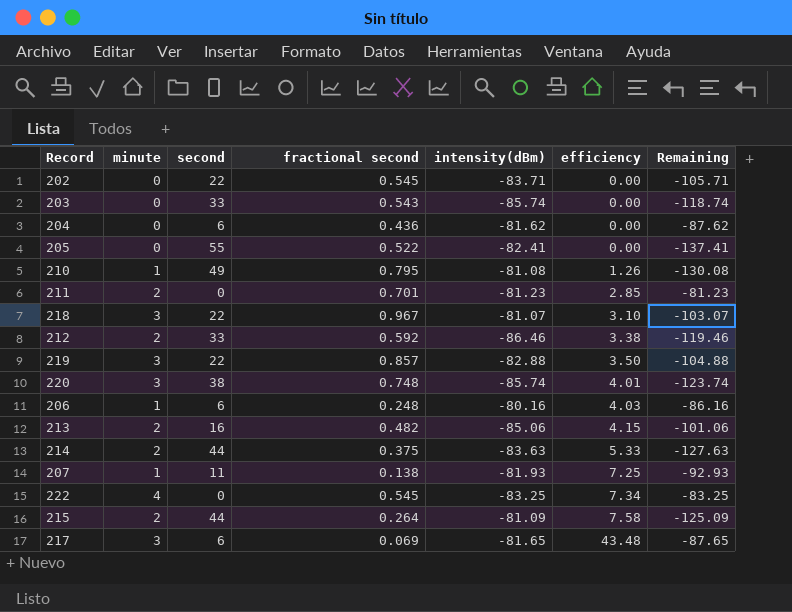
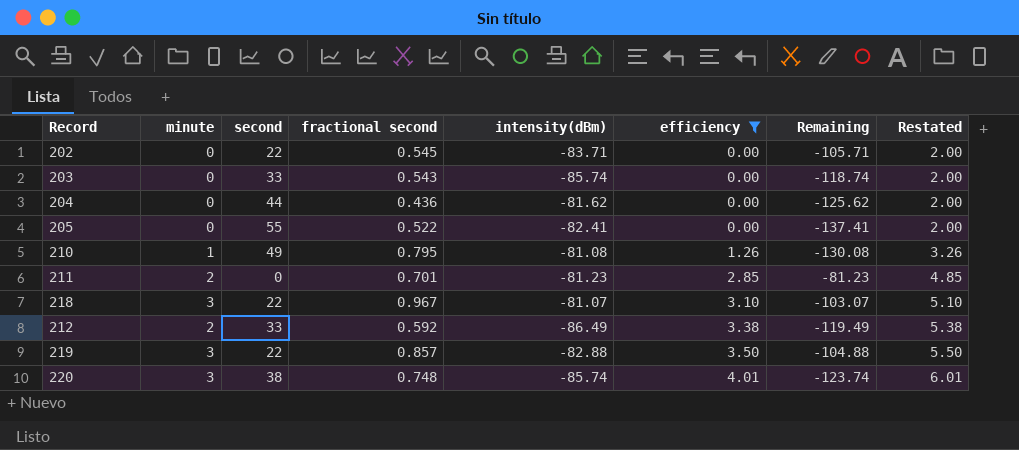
filter: none -> efficiency <= 4.01
column Restated | formula: none -> [efficiency] + 2
204 | second: 6 -> 44
204 | Remaining: -87.62 -> -125.62
212 | intensity(dBm): -86.46 -> -86.49
212 | Remaining: -119.46 -> -119.49

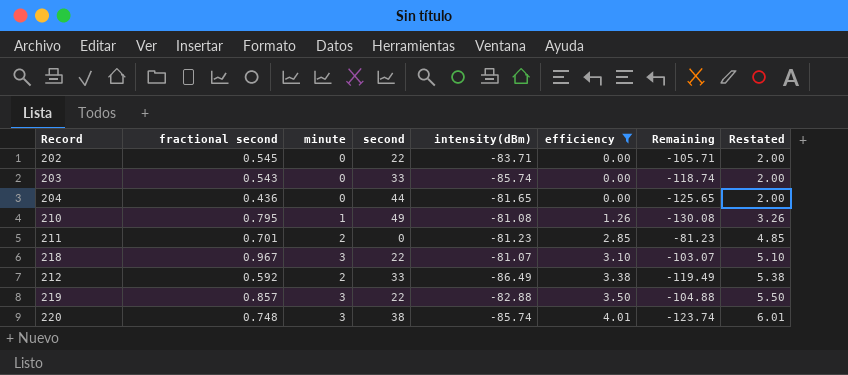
column fractional second | position: 4 -> 2
row 205: 0 | 55 | 0.522 | -82.41 | 0.00 | -137.41 | 2.00 -> none
204 | intensity(dBm): -81.62 -> -81.65
204 | Remaining: -125.62 -> -125.65

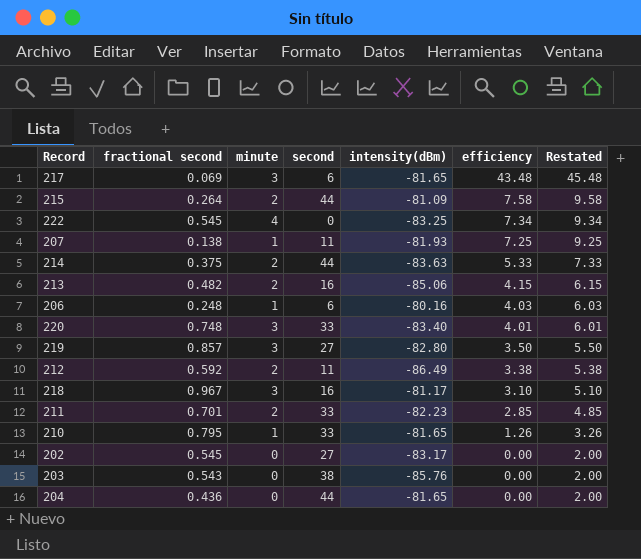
filter: efficiency <= 4.01 -> none
row order: efficiency ascending -> efficiency descending
column Remaining | formula: [intensity(dBm)] - [second] -> none
220 | second: 38 -> 33
220 | intensity(dBm): -85.74 -> -83.40
219 | second: 22 -> 27
219 | intensity(dBm): -82.88 -> -82.80
212 | second: 33 -> 11
218 | second: 22 -> 16
218 | intensity(dBm): -81.07 -> -81.17
211 | second: 0 -> 33
211 | intensity(dBm): -81.23 -> -82.23
210 | second: 49 -> 33
210 | intensity(dBm): -81.08 -> -81.65
202 | second: 22 -> 27
202 | intensity(dBm): -83.71 -> -83.17
203 | second: 33 -> 38
203 | intensity(dBm): -85.74 -> -85.76

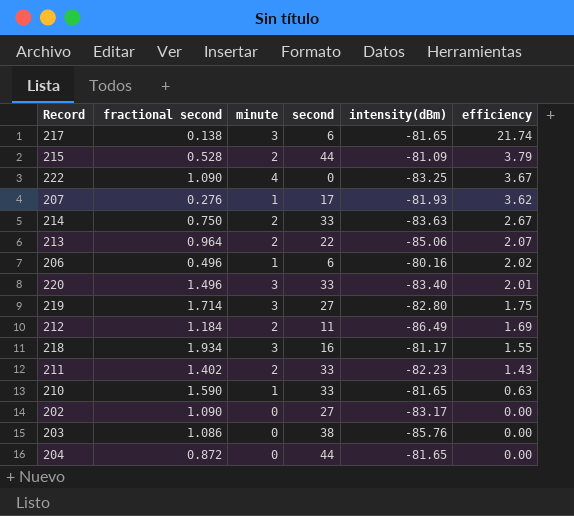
column Restated | formula: [efficiency] + 2 -> none
217 | fractional second: 0.069 -> 0.138
217 | efficiency: 43.48 -> 21.74
215 | fractional second: 0.264 -> 0.528
215 | efficiency: 7.58 -> 3.79
222 | fractional second: 0.545 -> 1.090
222 | efficiency: 7.34 -> 3.67
207 | fractional second: 0.138 -> 0.276
207 | second: 11 -> 17
207 | efficiency: 7.25 -> 3.62
214 | fractional second: 0.375 -> 0.750
214 | second: 44 -> 33
214 | efficiency: 5.33 -> 2.67
213 | fractional second: 0.482 -> 0.964
213 | second: 16 -> 22
213 | efficiency: 4.15 -> 2.07
206 | fractional second: 0.248 -> 0.496
206 | efficiency: 4.03 -> 2.02
220 | fractional second: 0.748 -> 1.496
220 | efficiency: 4.01 -> 2.01
219 | fractional second: 0.857 -> 1.714
219 | efficiency: 3.50 -> 1.75
212 | fractional second: 0.592 -> 1.184
212 | efficiency: 3.38 -> 1.69
218 | fractional second: 0.967 -> 1.934
218 | efficiency: 3.10 -> 1.55
211 | fractional second: 0.701 -> 1.402
211 | efficiency: 2.85 -> 1.43
210 | fractional second: 0.795 -> 1.590
210 | efficiency: 1.26 -> 0.63
202 | fractional second: 0.545 -> 1.090
203 | fractional second: 0.543 -> 1.086
204 | fractional second: 0.436 -> 0.872

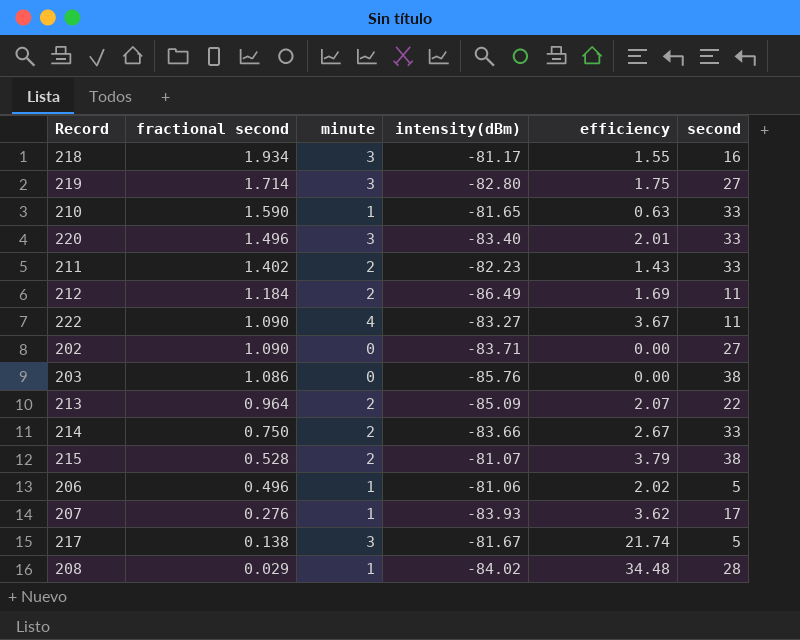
row order: efficiency descending -> fractional second descending
column second | position: 4 -> 6
row 204: 0.872 | 0 | 44 | -81.65 | 0.00 -> none
222 | intensity(dBm): -83.25 -> -83.27
222 | second: 0 -> 11
202 | intensity(dBm): -83.17 -> -83.71
213 | intensity(dBm): -85.06 -> -85.09
214 | intensity(dBm): -83.63 -> -83.66
215 | intensity(dBm): -81.09 -> -81.07
215 | second: 44 -> 38
206 | intensity(dBm): -80.16 -> -81.06
206 | second: 6 -> 5
207 | intensity(dBm): -81.93 -> -83.93
217 | intensity(dBm): -81.65 -> -81.67
217 | second: 6 -> 5
row 208: none -> 0.029 | 1 | -84.02 | 34.48 | 28

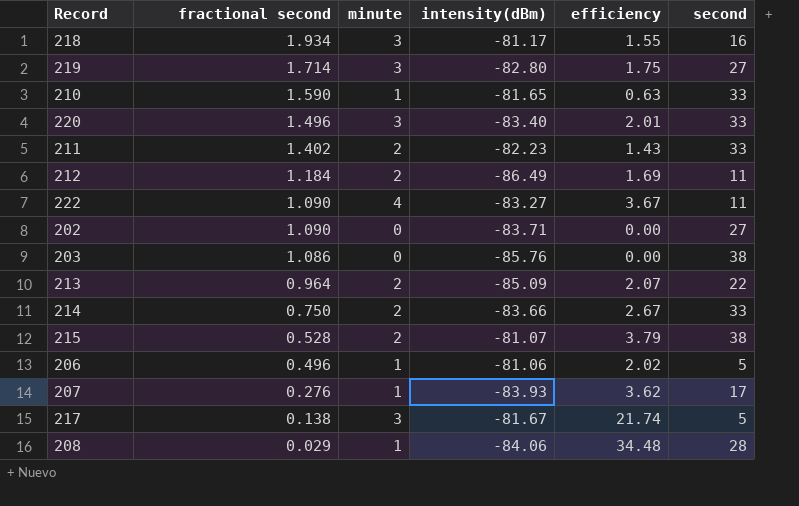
208 | intensity(dBm): -84.02 -> -84.06

